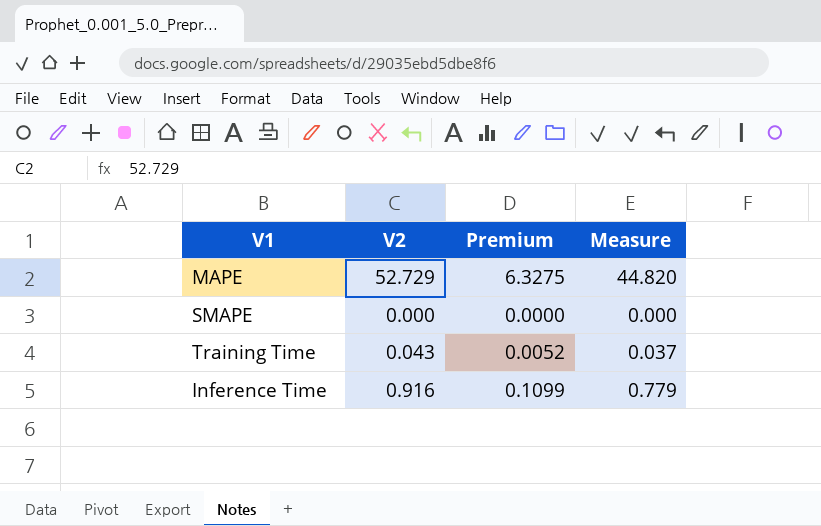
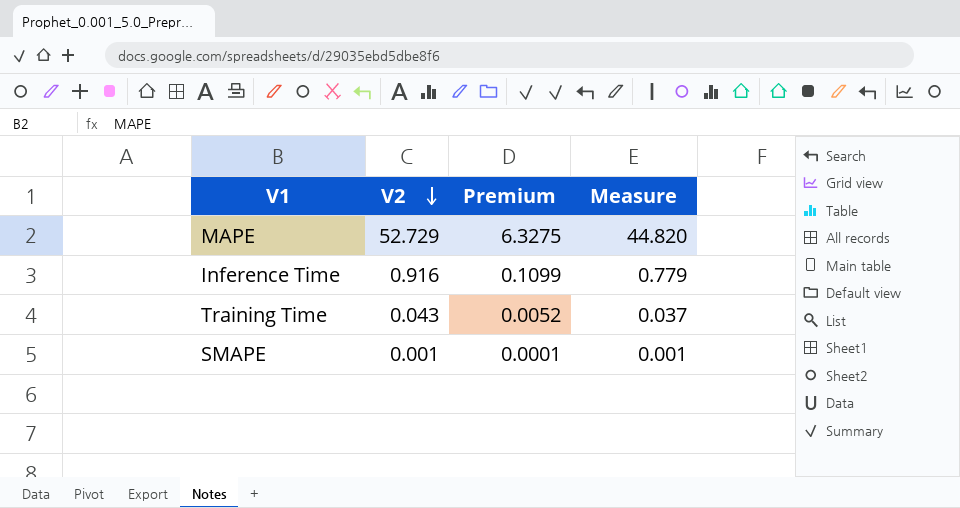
row order: none -> V2 descending
SMAPE | V2: 0.000 -> 0.001
SMAPE | Premium: 0.0000 -> 0.0001
SMAPE | Measure: 0.000 -> 0.001

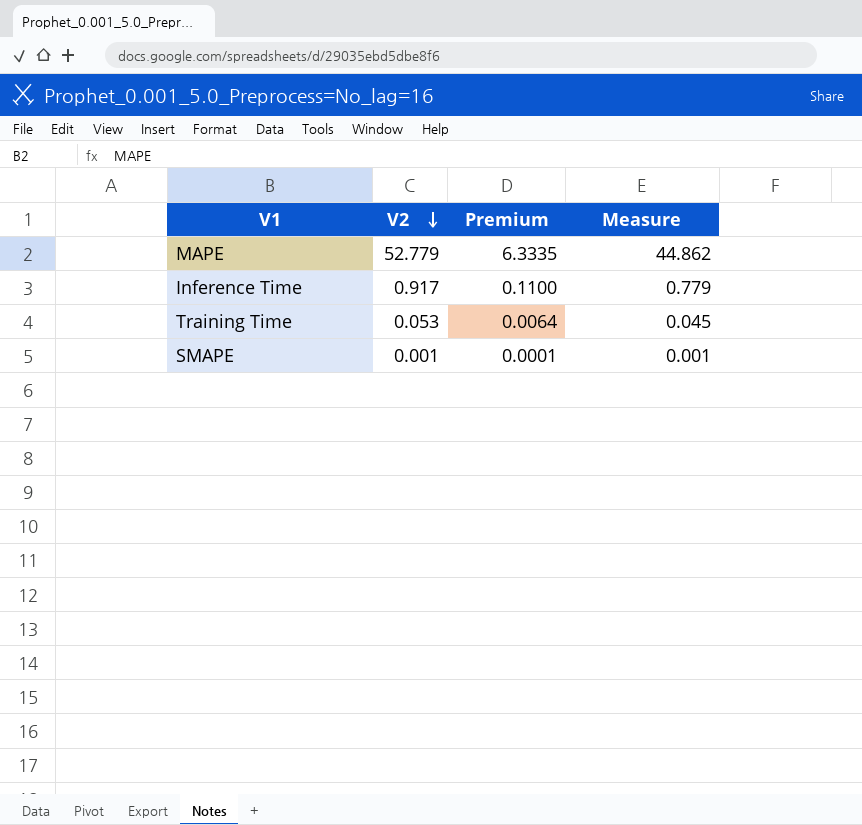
MAPE | V2: 52.729 -> 52.779
MAPE | Premium: 6.3275 -> 6.3335
MAPE | Measure: 44.820 -> 44.862
Inference Time | V2: 0.916 -> 0.917
Inference Time | Premium: 0.1099 -> 0.1100
Training Time | V2: 0.043 -> 0.053
Training Time | Premium: 0.0052 -> 0.0064
Training Time | Measure: 0.037 -> 0.045

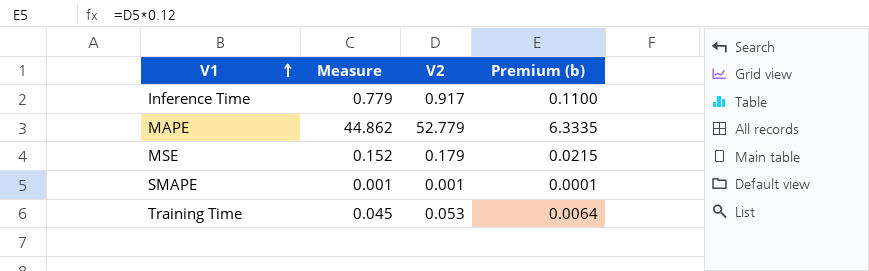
row order: V2 descending -> V1 ascending
column Measure | position: 4 -> 2
column name: Premium -> Premium (b)
row MSE: none -> 0.152 | 0.179 | 0.0215

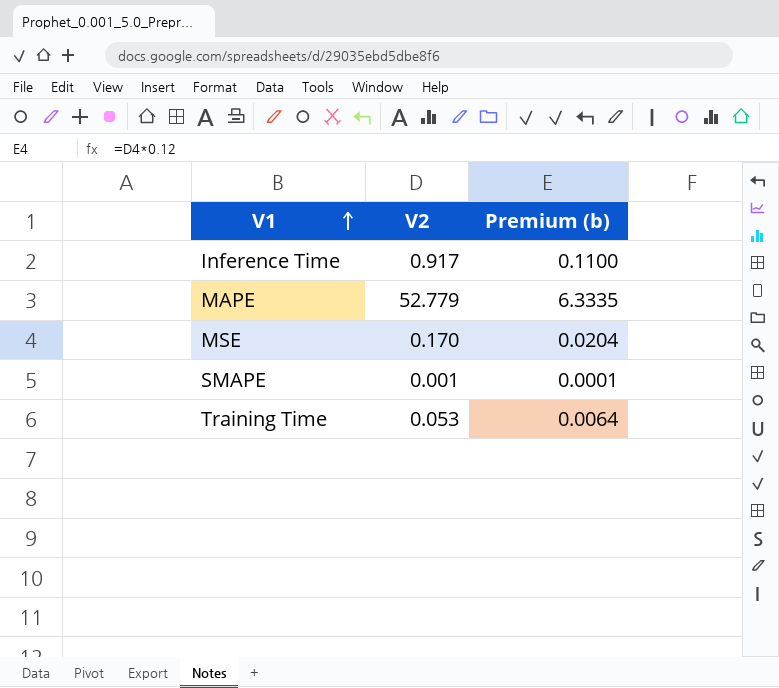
column Measure | formula: [V2] * 0.85 -> none
MSE | V2: 0.179 -> 0.170
MSE | Premium (b): 0.0215 -> 0.0204

